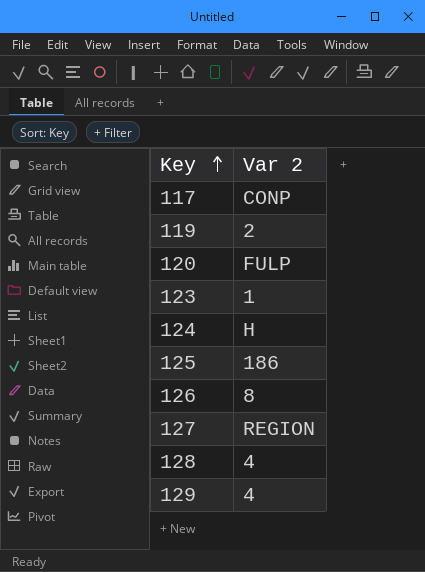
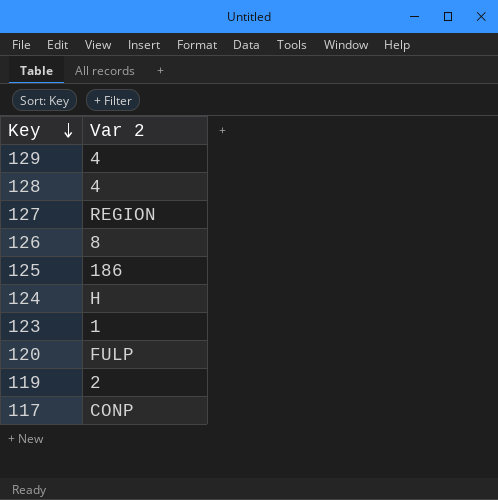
row order: Key ascending -> Key descending

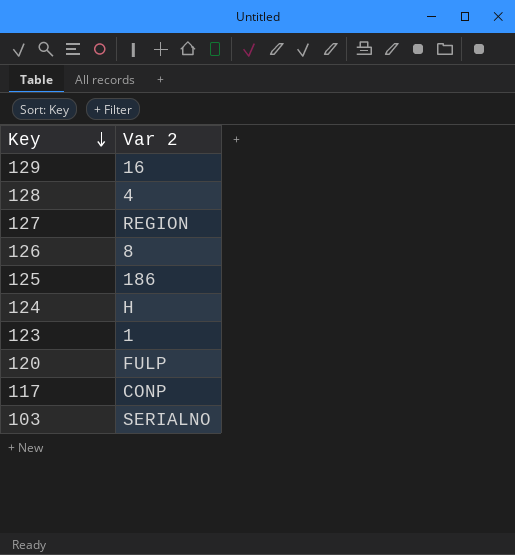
row 119: 2 -> none
129 | Var 2: 4 -> 16
row 103: none -> SERIALNO

